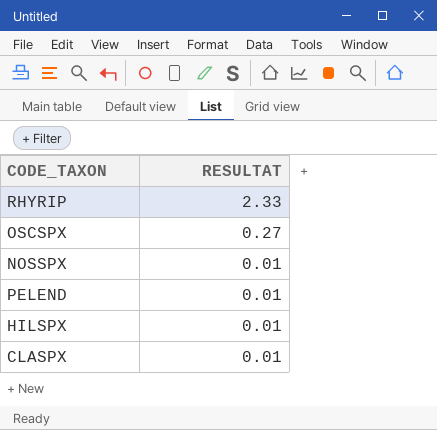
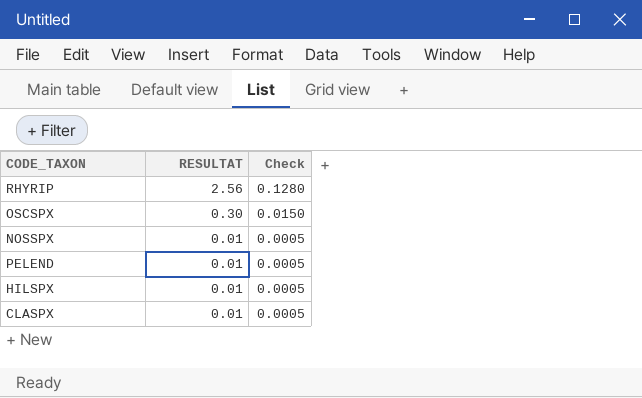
column Check | formula: none -> [RESULTAT] * 0.05
RHYRIP | RESULTAT: 2.33 -> 2.56
OSCSPX | RESULTAT: 0.27 -> 0.30

